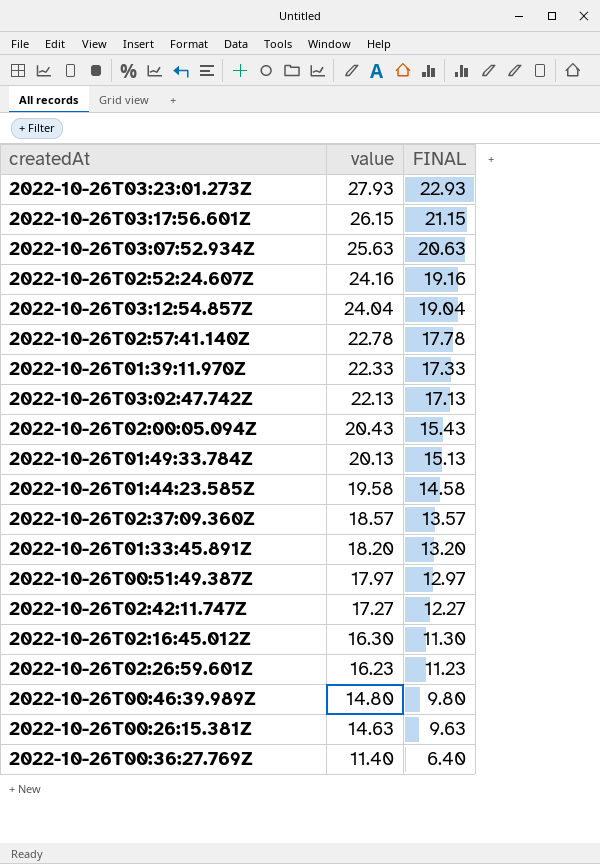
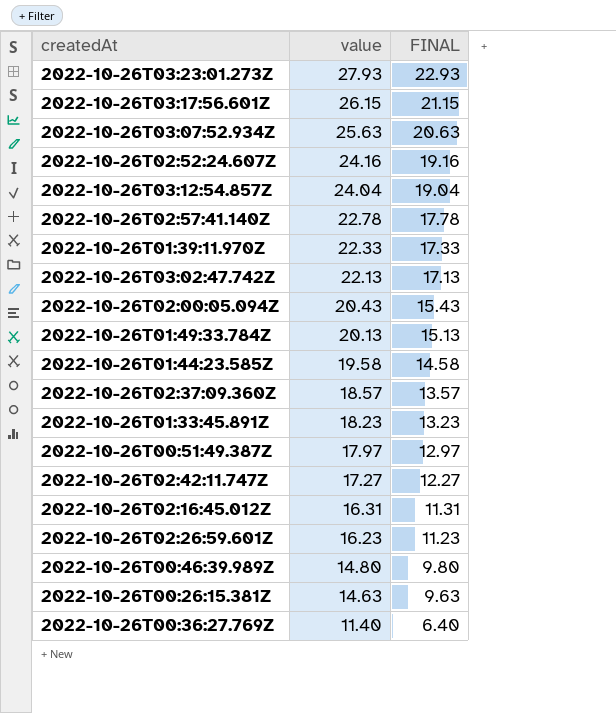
2022-10-26T01:33:45.891Z | value: 18.20 -> 18.23
2022-10-26T01:33:45.891Z | FINAL: 13.20 -> 13.23
2022-10-26T02:16:45.012Z | value: 16.30 -> 16.31
2022-10-26T02:16:45.012Z | FINAL: 11.30 -> 11.31

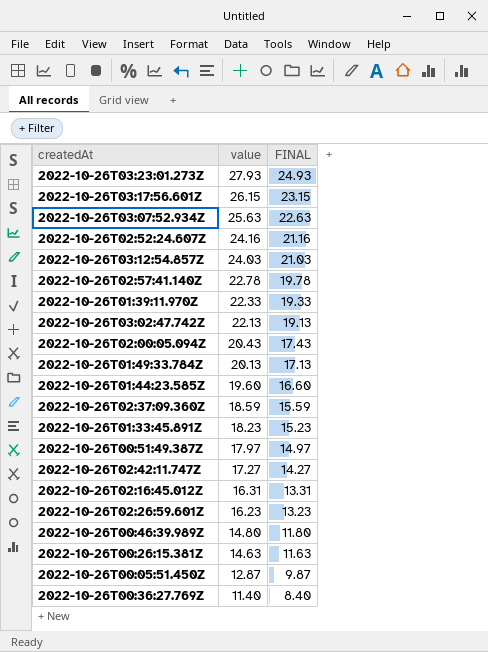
column FINAL | formula: [value] - 5 -> [value] - 3
2022-10-26T03:12:54.857Z | value: 24.04 -> 24.03
2022-10-26T01:44:23.585Z | value: 19.58 -> 19.60
2022-10-26T02:37:09.360Z | value: 18.57 -> 18.59
row 2022-10-26T00:05:51.450Z: none -> 12.87 | 9.87

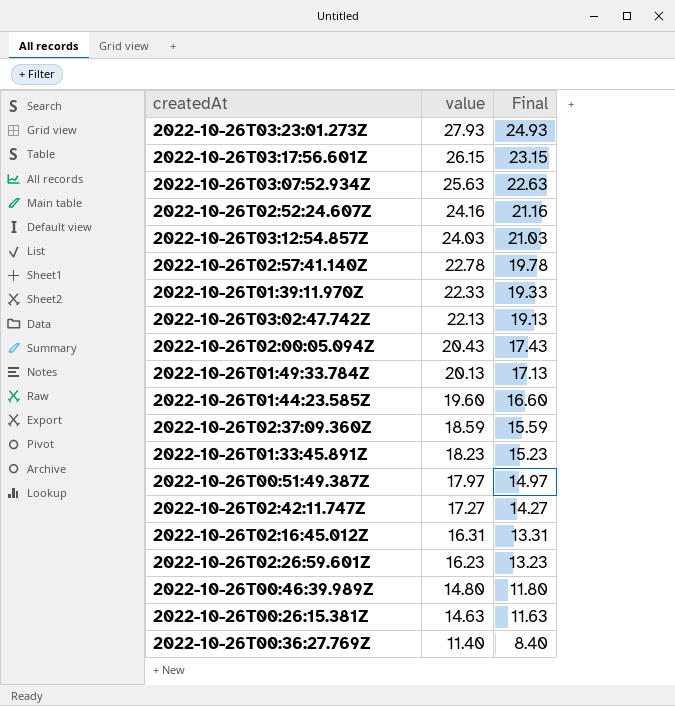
column name: FINAL -> Final
row 2022-10-26T00:05:51.450Z: 12.87 | 9.87 -> none

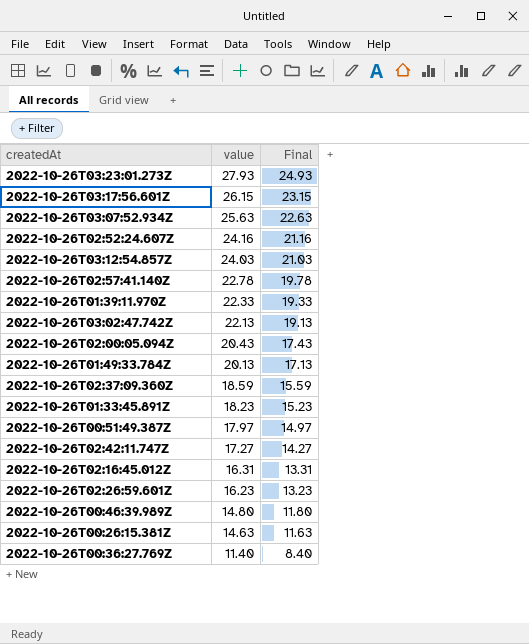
row 2022-10-26T01:44:23.585Z: 19.60 | 16.60 -> none

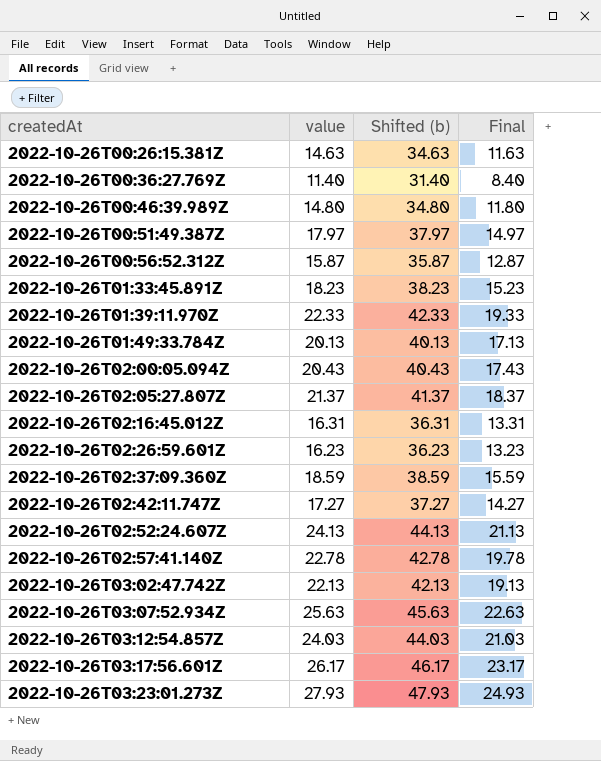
row order: value descending -> createdAt ascending
column Shifted (b) | formula: none -> [value] + 20
row 2022-10-26T00:56:52.312Z: none -> 15.87 | 35.87 | 12.87
row 2022-10-26T02:05:27.807Z: none -> 21.37 | 41.37 | 18.37
2022-10-26T02:52:24.607Z | value: 24.16 -> 24.13
2022-10-26T02:52:24.607Z | Final: 21.16 -> 21.13
2022-10-26T03:17:56.601Z | value: 26.15 -> 26.17
2022-10-26T03:17:56.601Z | Final: 23.15 -> 23.17

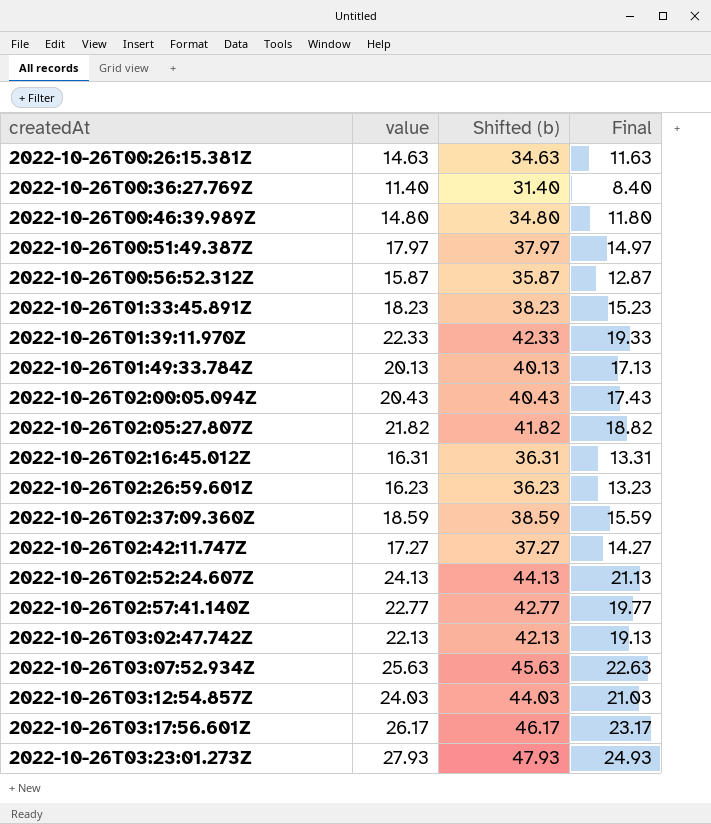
2022-10-26T02:05:27.807Z | value: 21.37 -> 21.82
2022-10-26T02:05:27.807Z | Shifted (b): 41.37 -> 41.82
2022-10-26T02:05:27.807Z | Final: 18.37 -> 18.82
2022-10-26T02:57:41.140Z | value: 22.78 -> 22.77
2022-10-26T02:57:41.140Z | Shifted (b): 42.78 -> 42.77
2022-10-26T02:57:41.140Z | Final: 19.78 -> 19.77

